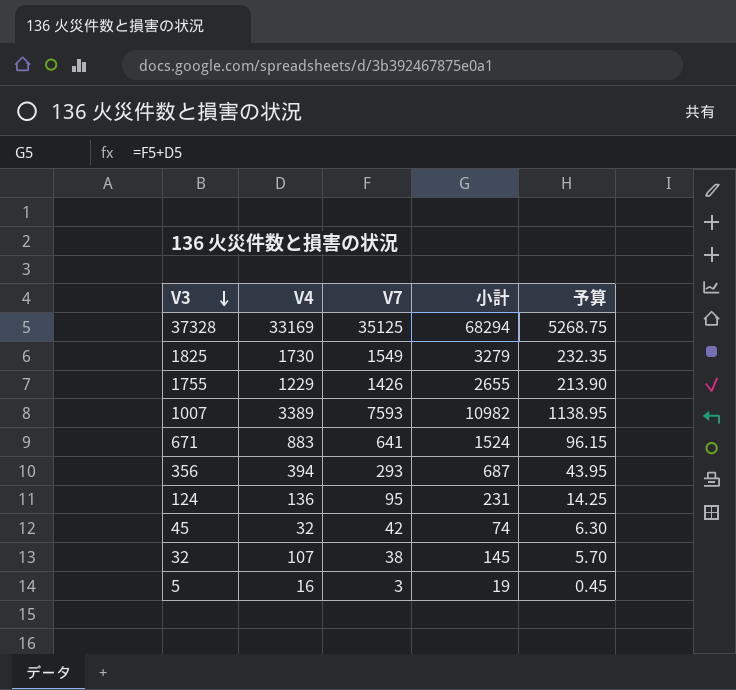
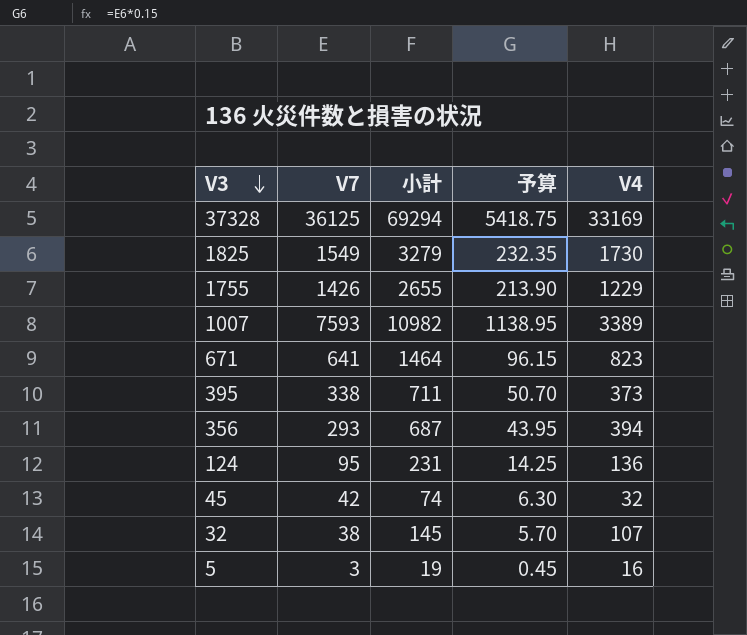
column V4 | position: 2 -> 5
37328 | V7: 35125 -> 36125
37328 | 小計: 68294 -> 69294
37328 | 予算: 5268.75 -> 5418.75
671 | 小計: 1524 -> 1464
671 | V4: 883 -> 823
row 395: none -> 338 | 711 | 50.70 | 373

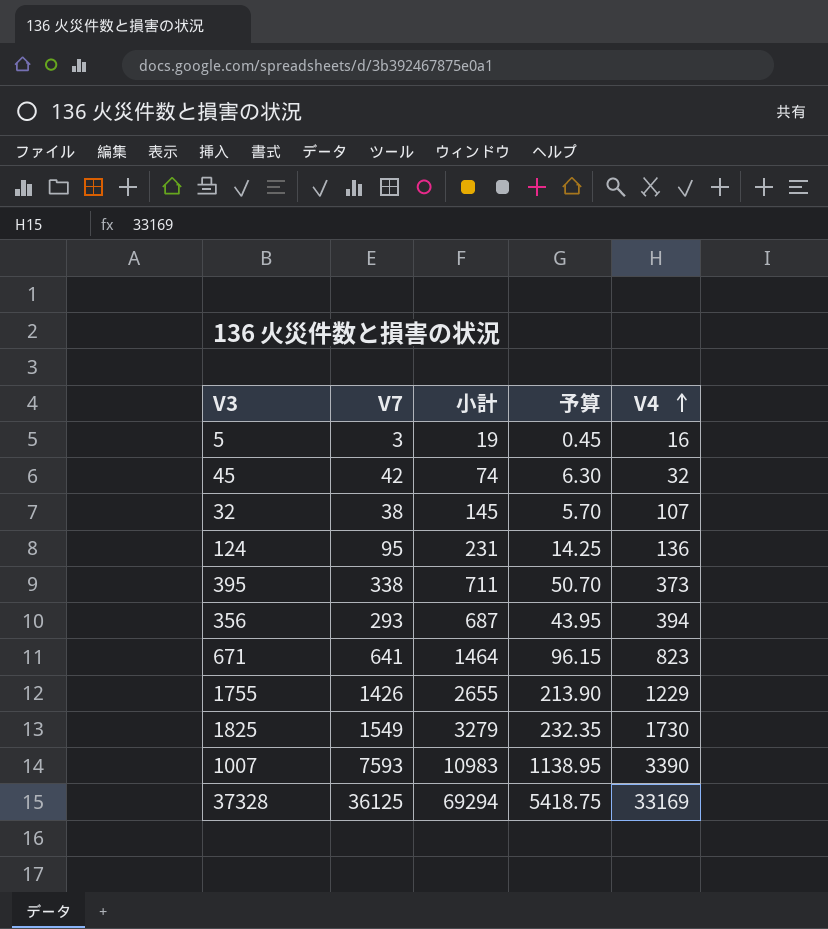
row order: V3 descending -> V4 ascending
1007 | 小計: 10982 -> 10983
1007 | V4: 3389 -> 3390

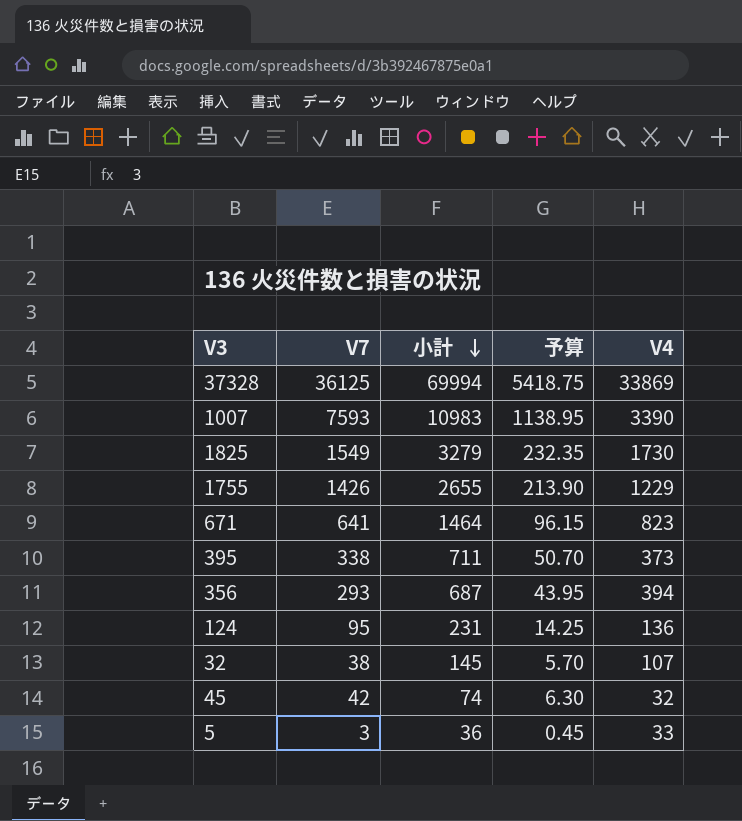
row order: V4 ascending -> 小計 descending
37328 | 小計: 69294 -> 69994
37328 | V4: 33169 -> 33869
5 | 小計: 19 -> 36
5 | V4: 16 -> 33

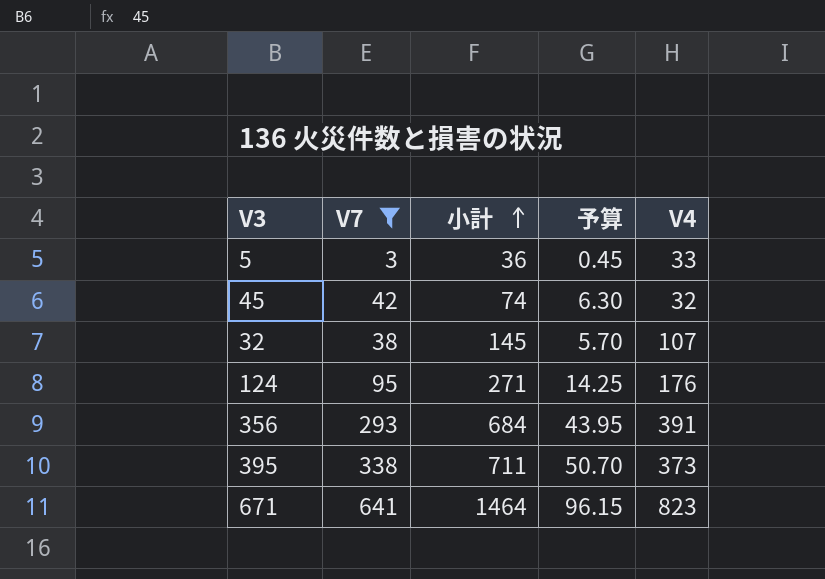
filter: none -> V7 <= 641
row order: 小計 descending -> 小計 ascending
124 | 小計: 231 -> 271
124 | V4: 136 -> 176
356 | 小計: 687 -> 684
356 | V4: 394 -> 391

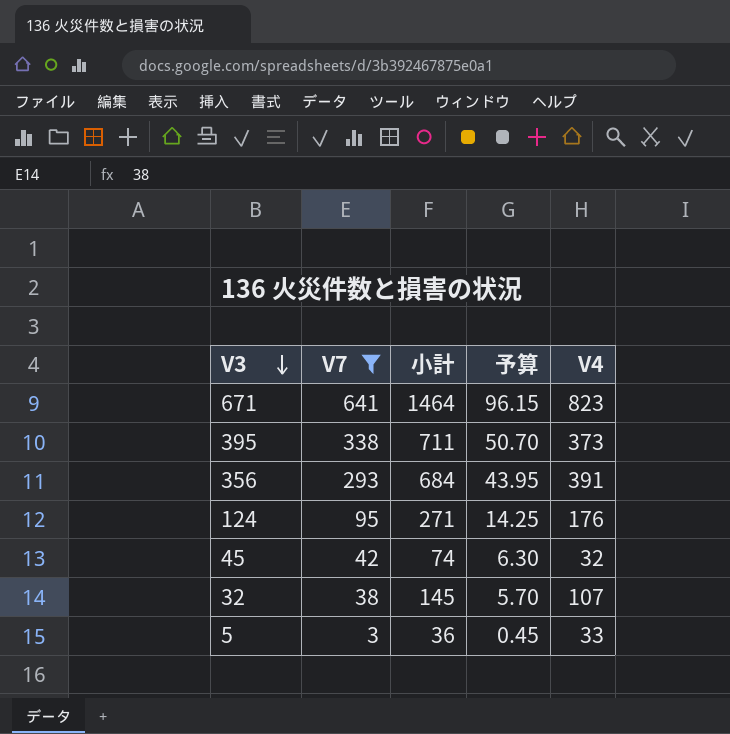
row order: 小計 ascending -> V3 descending

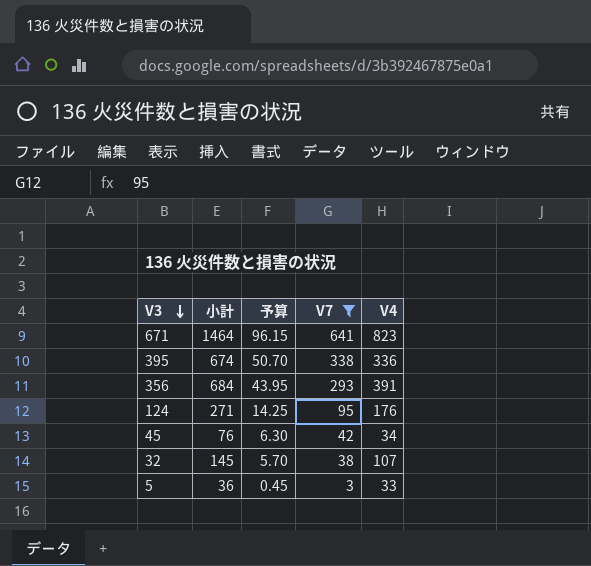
column V7 | position: 2 -> 4
395 | 小計: 711 -> 674
395 | V4: 373 -> 336
45 | 小計: 74 -> 76
45 | V4: 32 -> 34

